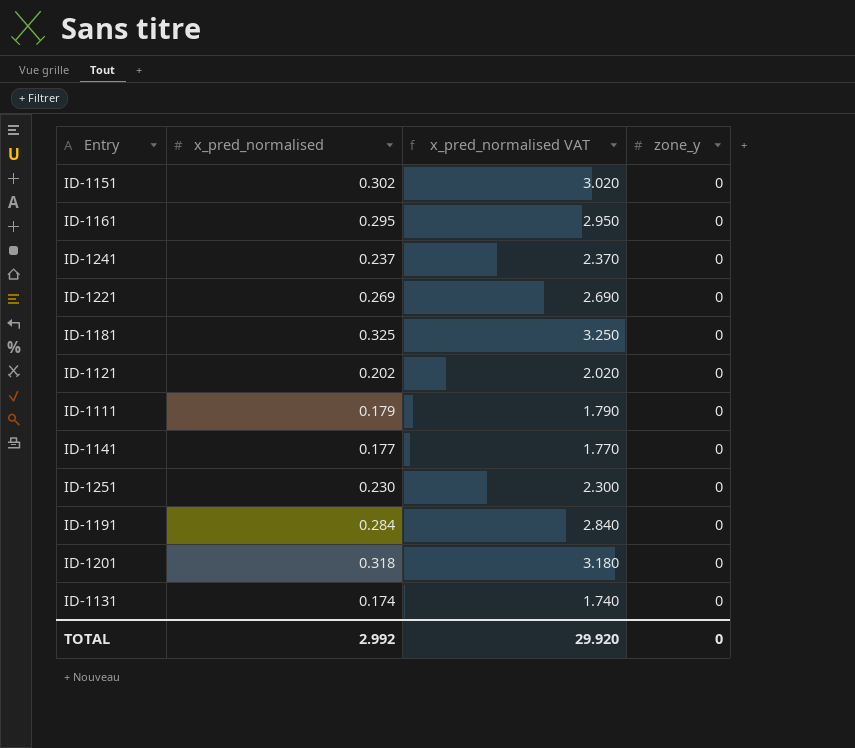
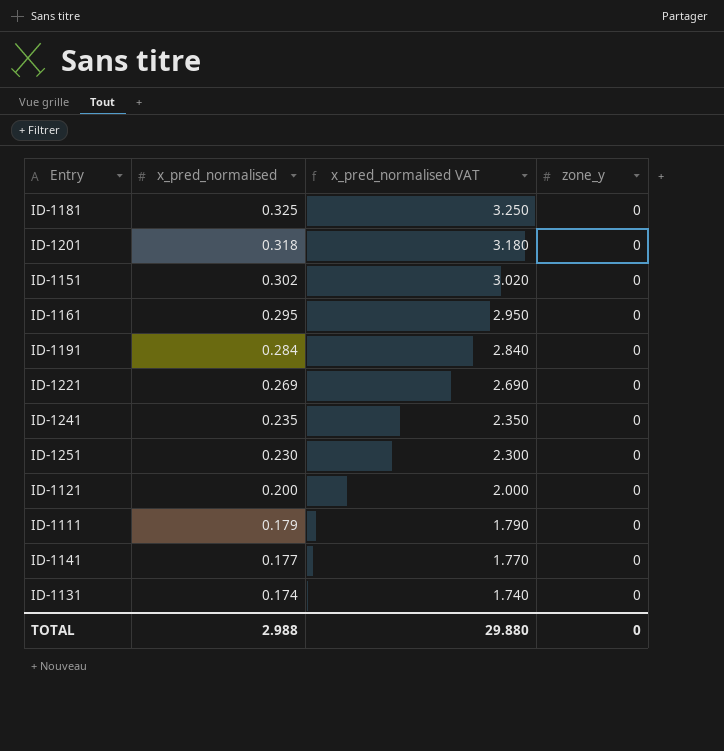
row order: none -> x_pred_normalised descending
ID-1241 | x_pred_normalised: 0.237 -> 0.235
ID-1241 | x_pred_normalised VAT: 2.370 -> 2.350
ID-1121 | x_pred_normalised: 0.202 -> 0.200
ID-1121 | x_pred_normalised VAT: 2.020 -> 2.000
TOTAL | x_pred_normalised: 2.992 -> 2.988
TOTAL | x_pred_normalised VAT: 29.920 -> 29.880

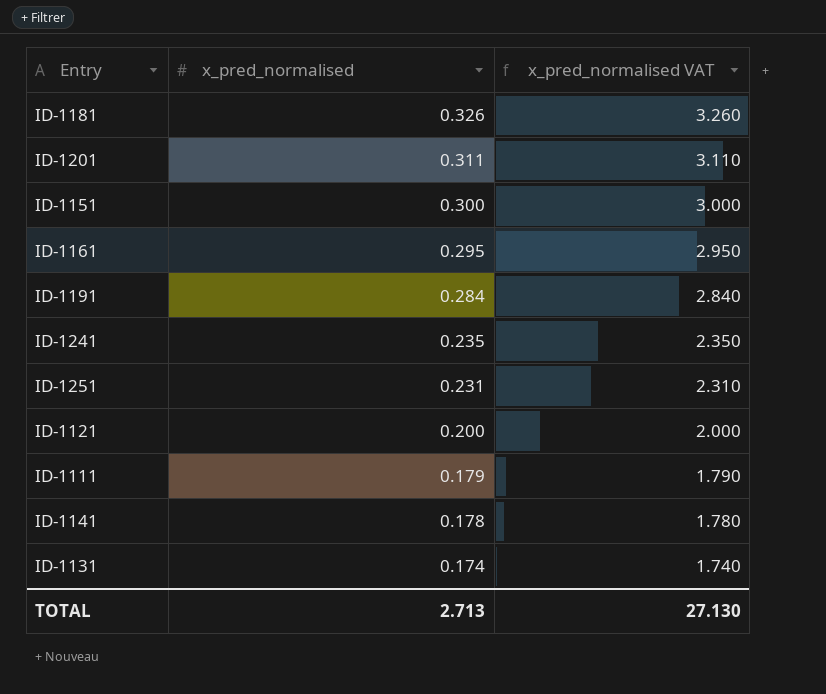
column zone_y | position: 4 -> none
row ID-1221: 0.269 | 2.690 | 0 -> none
ID-1181 | x_pred_normalised: 0.325 -> 0.326
ID-1181 | x_pred_normalised VAT: 3.250 -> 3.260
ID-1201 | x_pred_normalised: 0.318 -> 0.311
ID-1201 | x_pred_normalised VAT: 3.180 -> 3.110
ID-1151 | x_pred_normalised: 0.302 -> 0.300
ID-1151 | x_pred_normalised VAT: 3.020 -> 3.000
ID-1251 | x_pred_normalised: 0.230 -> 0.231
ID-1251 | x_pred_normalised VAT: 2.300 -> 2.310
ID-1141 | x_pred_normalised: 0.177 -> 0.178
ID-1141 | x_pred_normalised VAT: 1.770 -> 1.780
TOTAL | x_pred_normalised: 2.988 -> 2.713
TOTAL | x_pred_normalised VAT: 29.880 -> 27.130

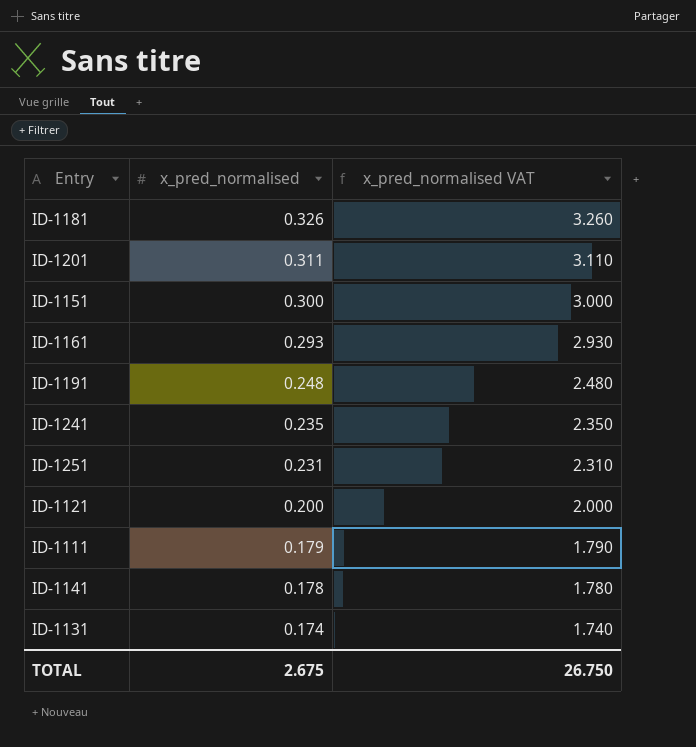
ID-1161 | x_pred_normalised: 0.295 -> 0.293
ID-1161 | x_pred_normalised VAT: 2.950 -> 2.930
ID-1191 | x_pred_normalised: 0.284 -> 0.248
ID-1191 | x_pred_normalised VAT: 2.840 -> 2.480
TOTAL | x_pred_normalised: 2.713 -> 2.675
TOTAL | x_pred_normalised VAT: 27.130 -> 26.750

